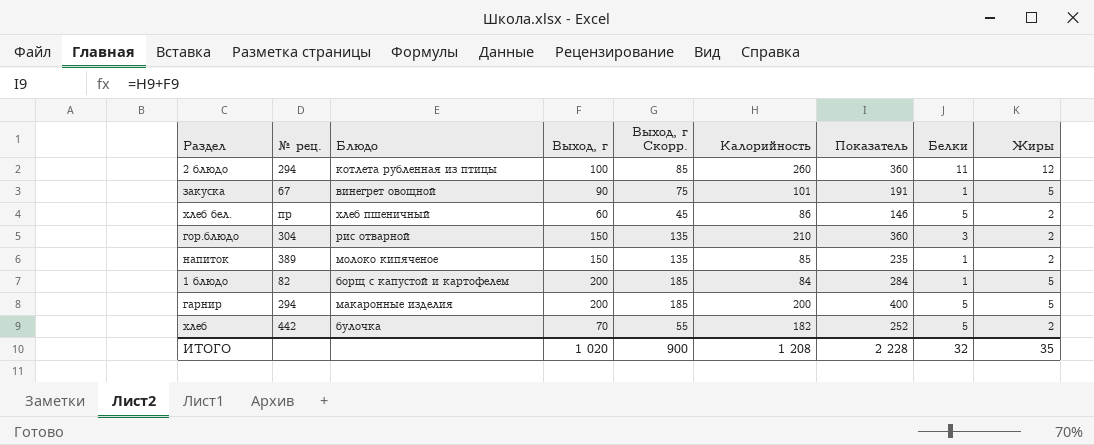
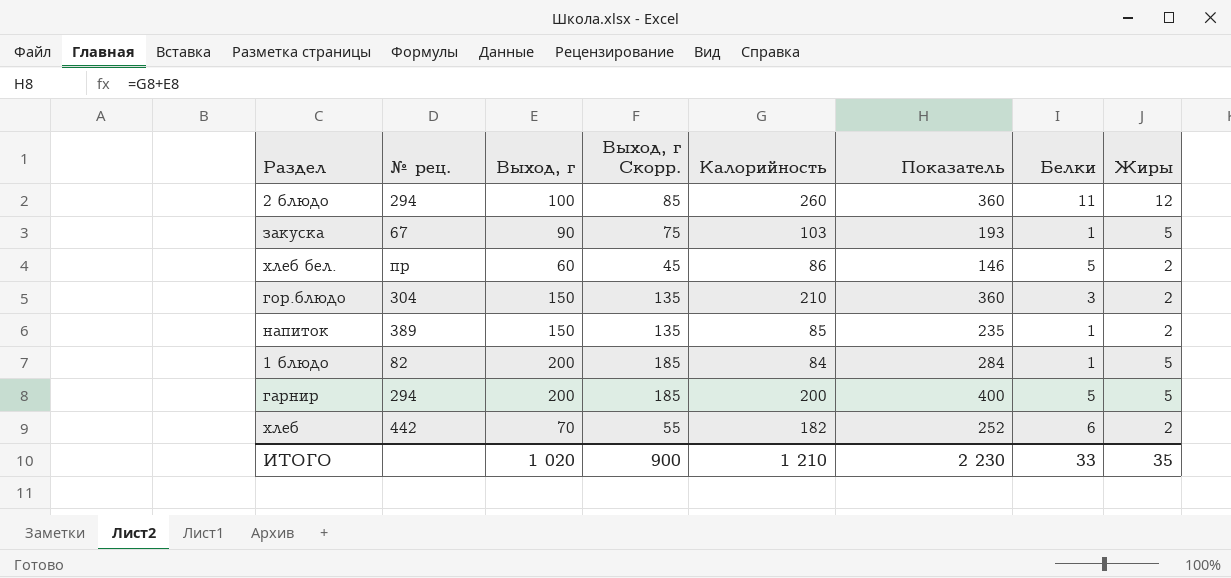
column Блюдо | position: 3 -> none
закуска | Калорийность: 101 -> 103
закуска | Показатель: 191 -> 193
хлеб | Белки: 5 -> 6
ИТОГО | Калорийность: 1 208 -> 1 210
ИТОГО | Показатель: 2 228 -> 2 230
ИТОГО | Белки: 32 -> 33

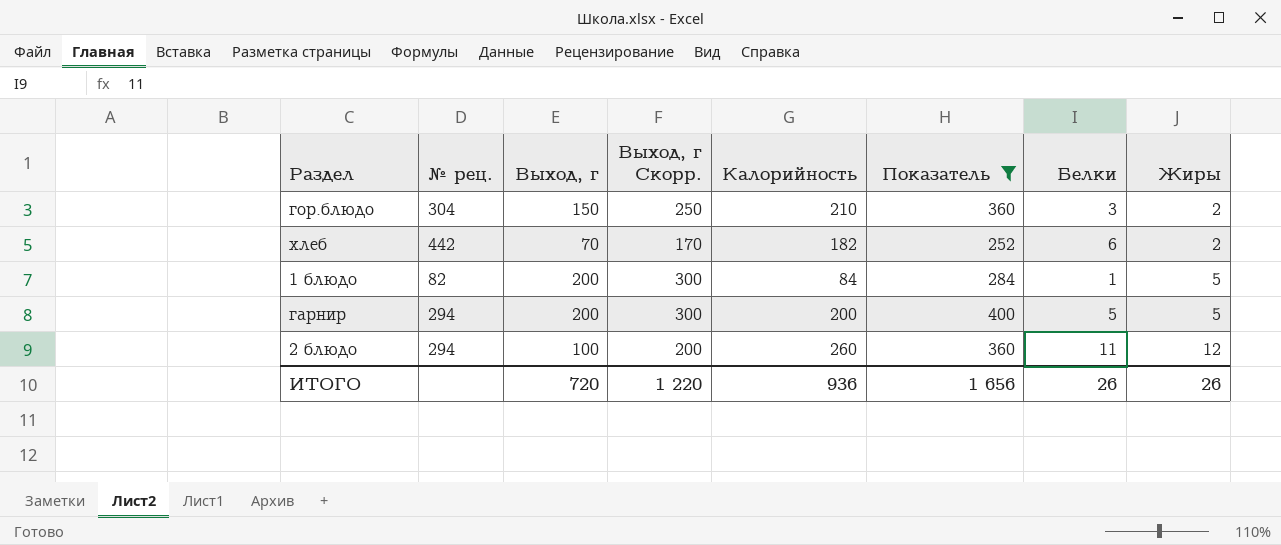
filter: none -> Показатель >= 252
row order: none -> Жиры ascending
column Выход, г Скорр. | formula: [Выход, г] - 15 -> [Выход, г] + 100
ИТОГО | Выход, г: 1 020 -> 720
ИТОГО | Выход, г Скорр.: 900 -> 1 220
ИТОГО | Калорийность: 1 210 -> 936
ИТОГО | Показатель: 2 230 -> 1 656
ИТОГО | Белки: 33 -> 26
ИТОГО | Жиры: 35 -> 26

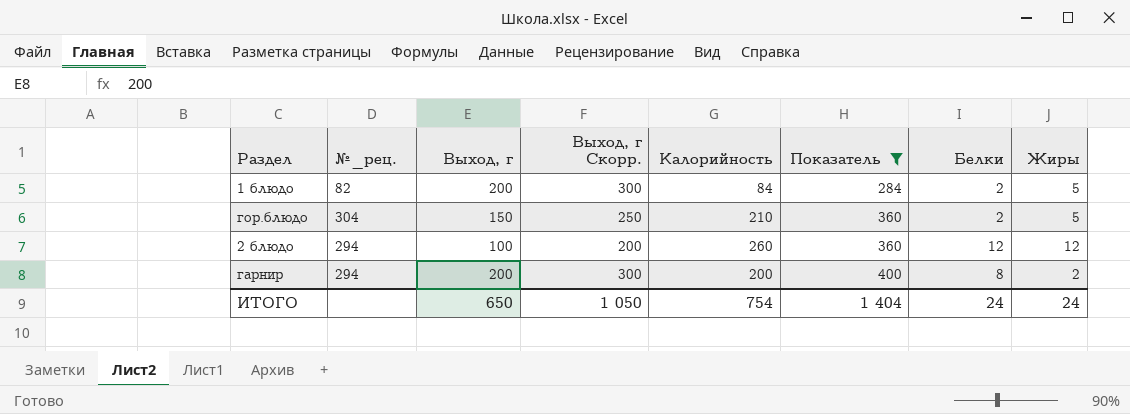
row order: Жиры ascending -> Показатель ascending
column name: № рец. -> №_рец.
row хлеб: 442 | 70 | 170 | 182 | 252 | 6 | 2 -> none
1 блюдо | Белки: 1 -> 2
гор.блюдо | Белки: 3 -> 2
гор.блюдо | Жиры: 2 -> 5
2 блюдо | Белки: 11 -> 12
гарнир | Белки: 5 -> 8
гарнир | Жиры: 5 -> 2
ИТОГО | Выход, г: 720 -> 650
ИТОГО | Выход, г Скорр.: 1 220 -> 1 050
ИТОГО | Калорийность: 936 -> 754
ИТОГО | Показатель: 1 656 -> 1 404
ИТОГО | Белки: 26 -> 24
ИТОГО | Жиры: 26 -> 24

